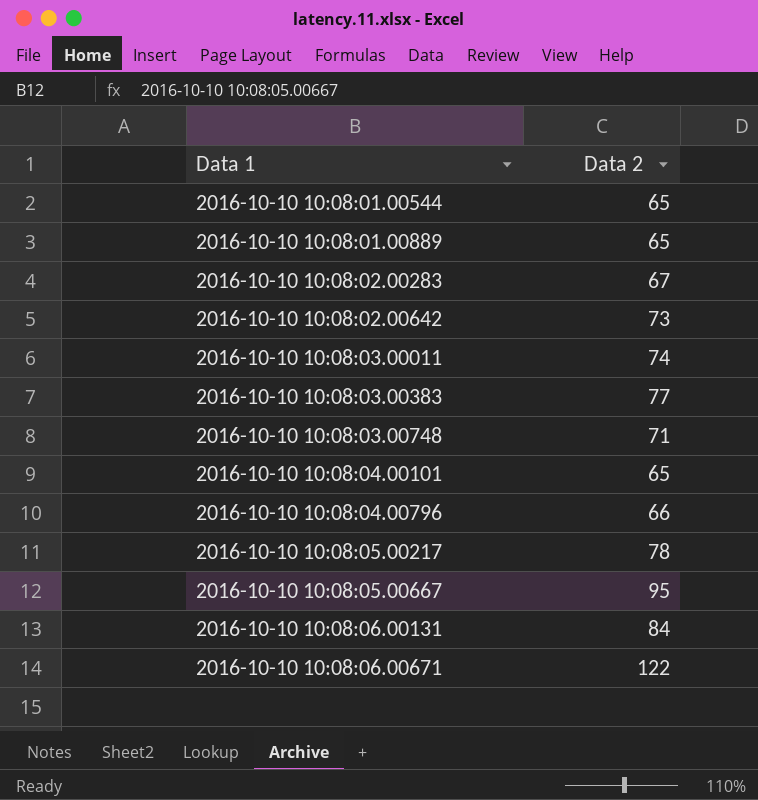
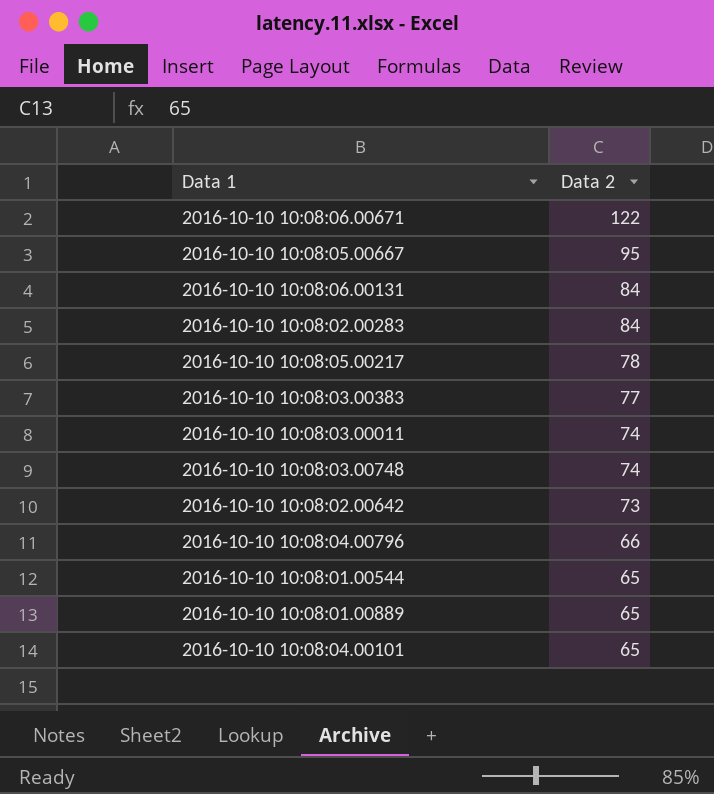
row order: Data 1 ascending -> Data 2 descending
2016-10-10 10:08:02.00283 | Data 2: 67 -> 84
2016-10-10 10:08:03.00748 | Data 2: 71 -> 74

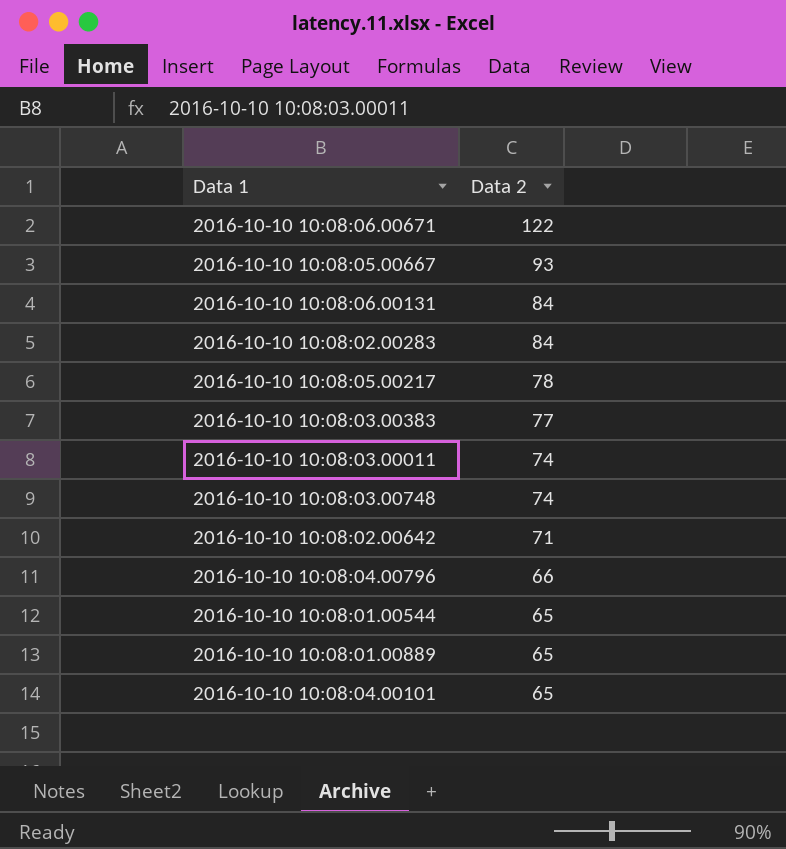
2016-10-10 10:08:05.00667 | Data 2: 95 -> 93
2016-10-10 10:08:02.00642 | Data 2: 73 -> 71

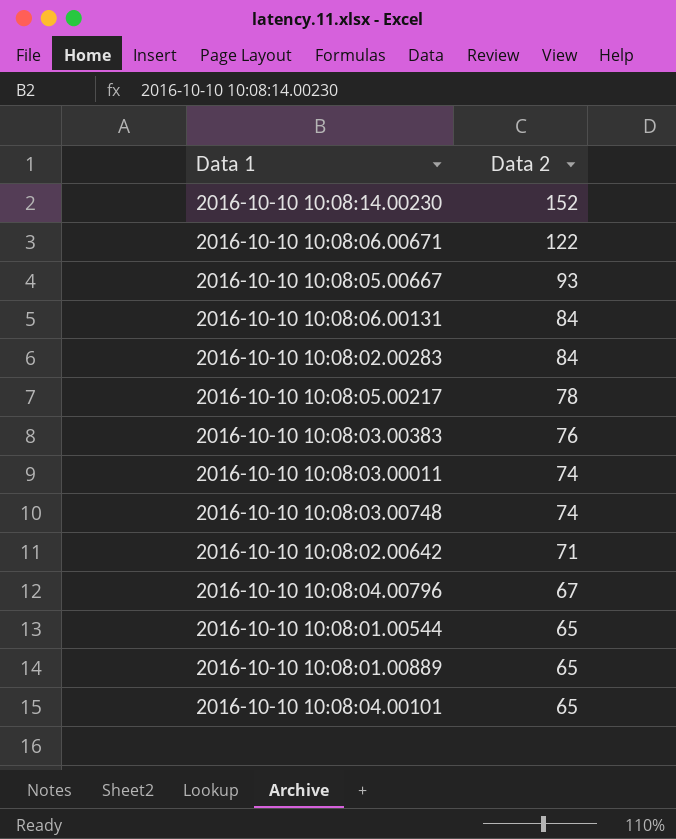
row 2016-10-10 10:08:14.00230: none -> 152
2016-10-10 10:08:03.00383 | Data 2: 77 -> 76
2016-10-10 10:08:04.00796 | Data 2: 66 -> 67

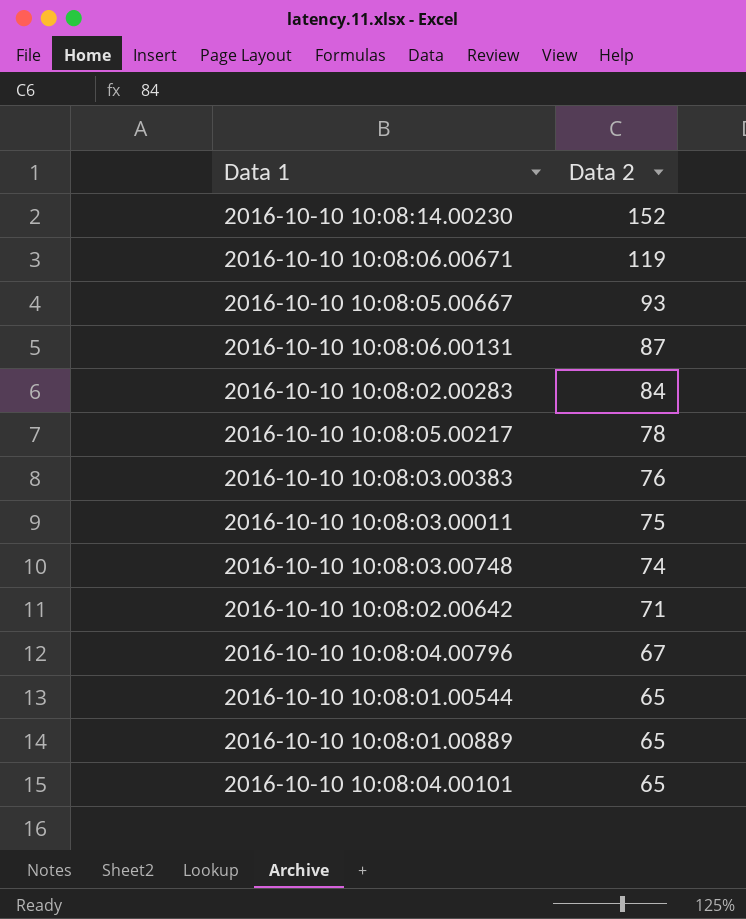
2016-10-10 10:08:06.00671 | Data 2: 122 -> 119
2016-10-10 10:08:06.00131 | Data 2: 84 -> 87
2016-10-10 10:08:03.00011 | Data 2: 74 -> 75

